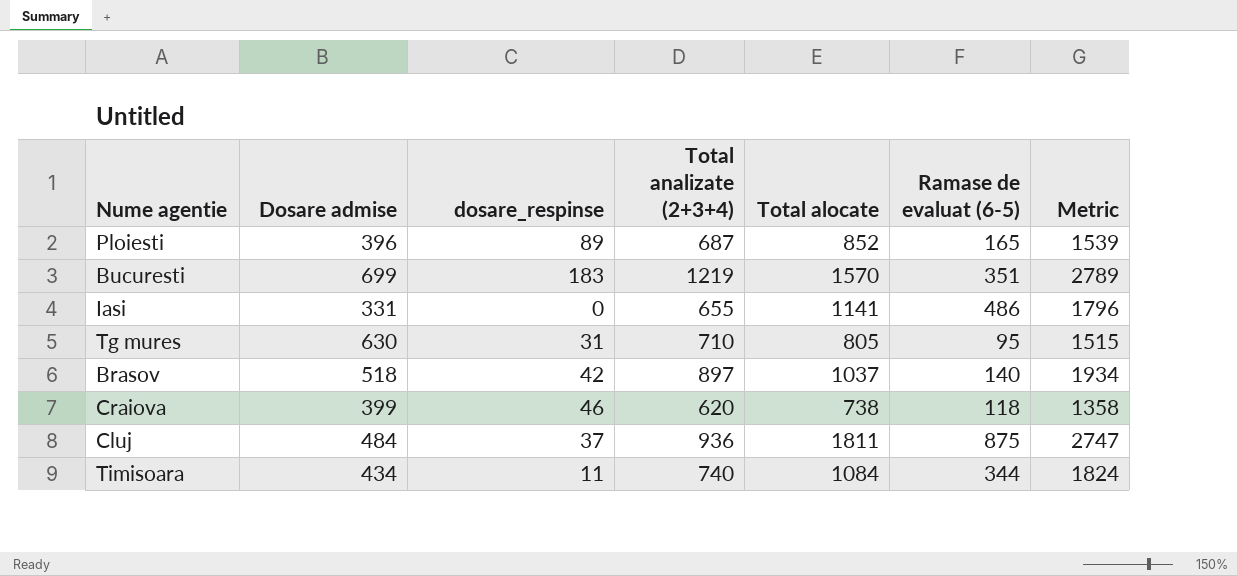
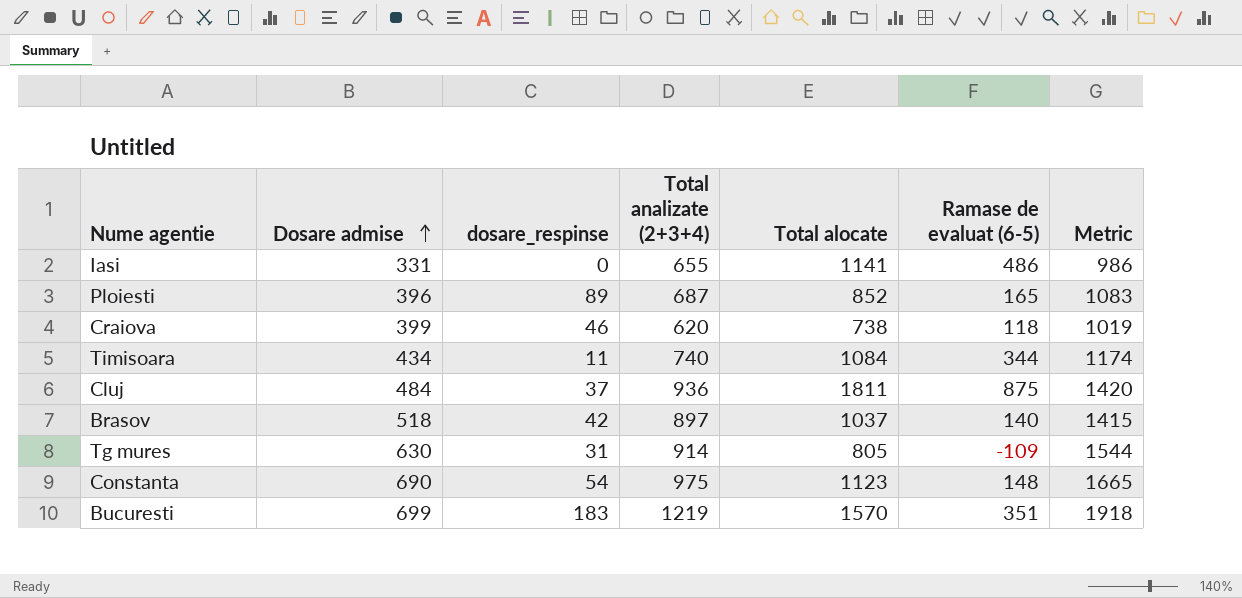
row order: none -> Dosare admise ascending
column Metric | formula: [Total analizate (2+3+4)] + [Total alocate] -> [Dosare admise] + [Total analizate (2+3+4)]
Tg mures | Total analizate (2+3+4): 710 -> 914
Tg mures | Ramase de evaluat (6-5): 95 -> -109
row Constanta: none -> 690 | 54 | 975 | 1123 | 148 | 1665

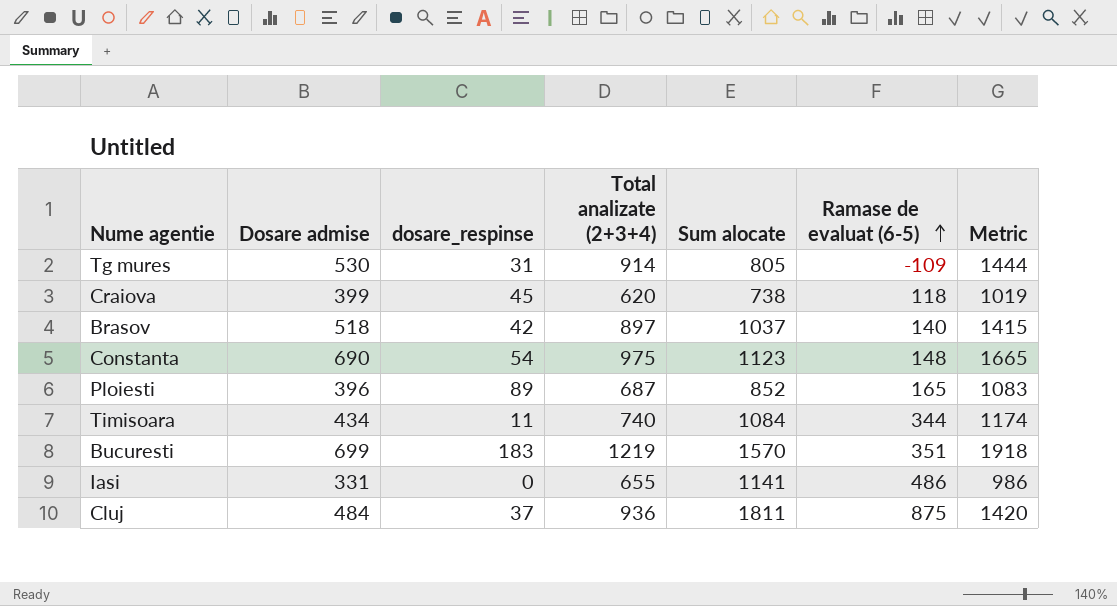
row order: Dosare admise ascending -> Ramase de evaluat (6-5) ascending
column name: Total alocate -> Sum alocate
Tg mures | Dosare admise: 630 -> 530
Tg mures | Metric: 1544 -> 1444
Craiova | dosare_respinse: 46 -> 45

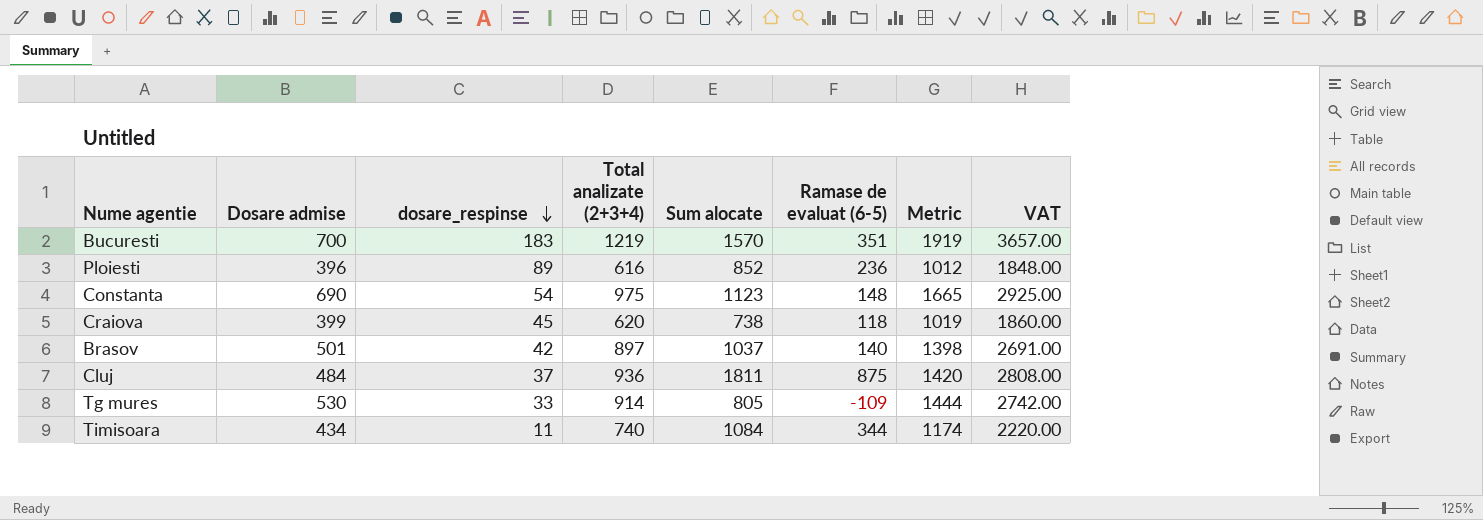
row order: Ramase de evaluat (6-5) ascending -> dosare_respinse descending
column VAT | formula: none -> [Total analizate (2+3+4)] * 3
row Iasi: 331 | 0 | 655 | 1141 | 486 | 986 -> none
Bucuresti | Dosare admise: 699 -> 700
Bucuresti | Metric: 1918 -> 1919
Ploiesti | Total analizate (2+3+4): 687 -> 616
Ploiesti | Ramase de evaluat (6-5): 165 -> 236
Ploiesti | Metric: 1083 -> 1012
Brasov | Dosare admise: 518 -> 501
Brasov | Metric: 1415 -> 1398
Tg mures | dosare_respinse: 31 -> 33

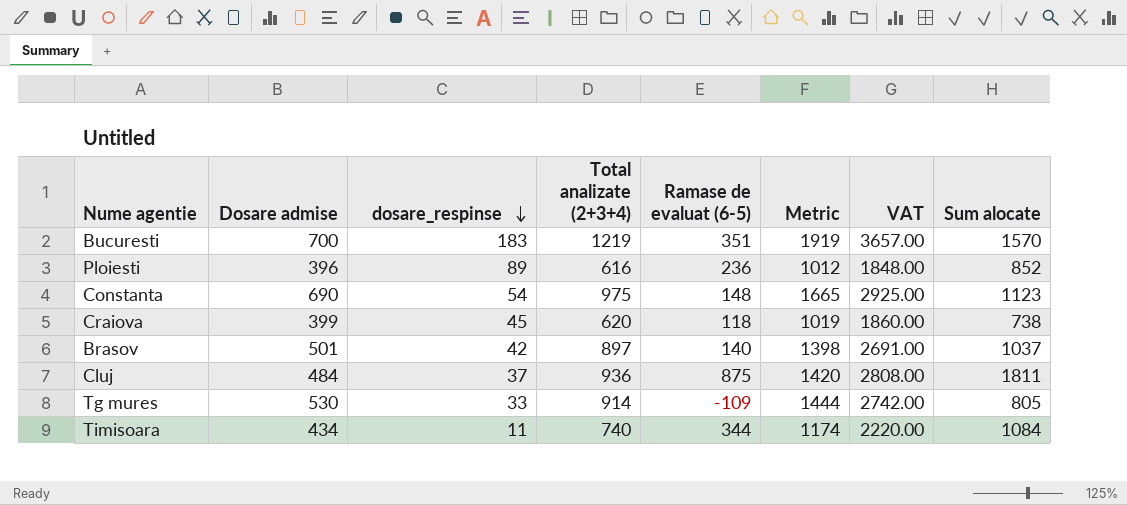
column Sum alocate | position: 5 -> 8

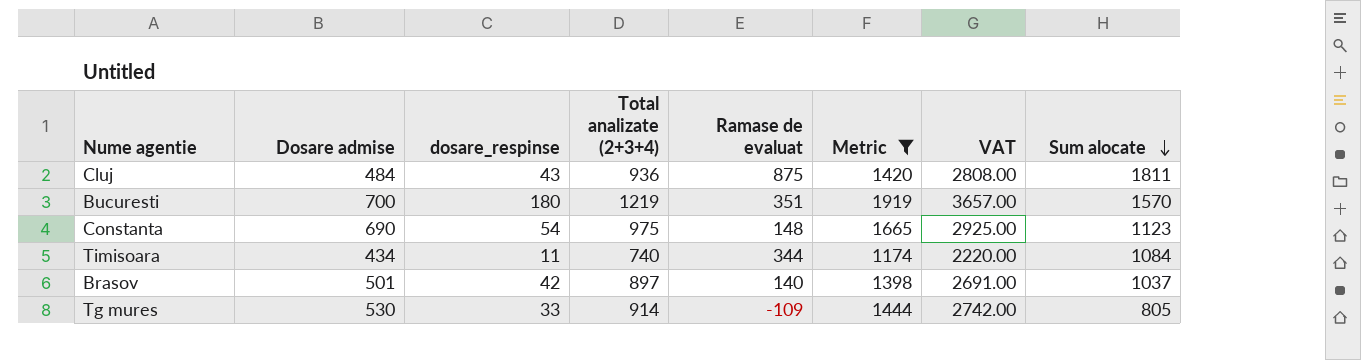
filter: none -> Metric >= 1174
row order: dosare_respinse descending -> Sum alocate descending
column name: Ramase de evaluat (6-5) -> Ramase de evaluat
Cluj | dosare_respinse: 37 -> 43
Bucuresti | dosare_respinse: 183 -> 180

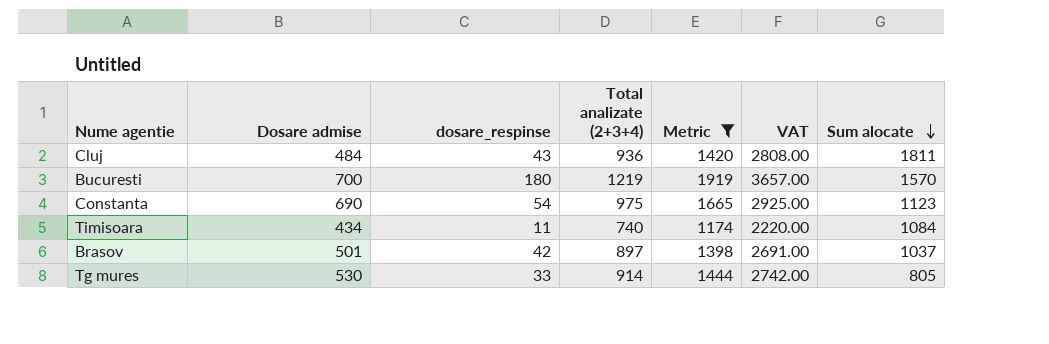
column Ramase de evaluat | formula: [Sum alocate] - [Total analizate (2+3+4)] -> none

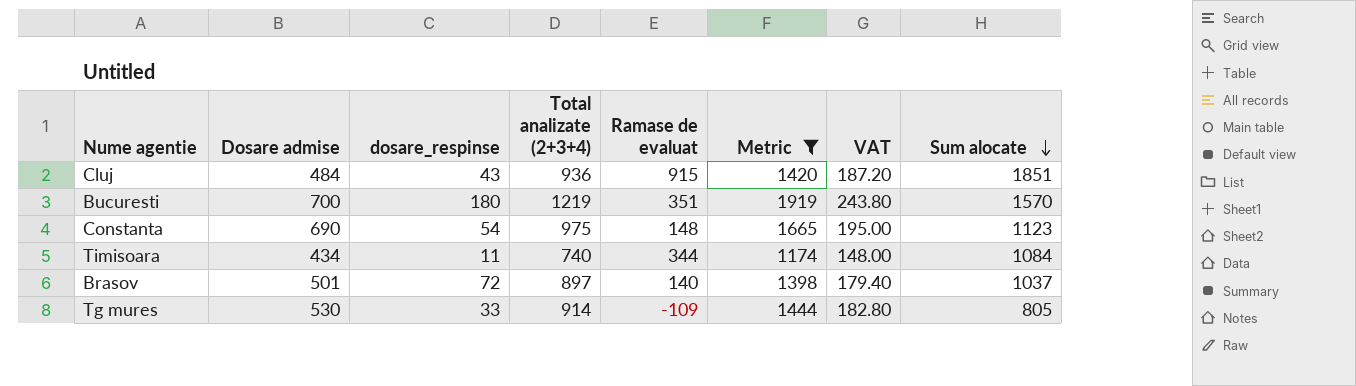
column Ramase de evaluat | formula: none -> [Sum alocate] - [Total analizate (2+3+4)]
column VAT | formula: [Total analizate (2+3+4)] * 3 -> [Total analizate (2+3+4)] * 0.2
Cluj | Sum alocate: 1811 -> 1851
Brasov | dosare_respinse: 42 -> 72

